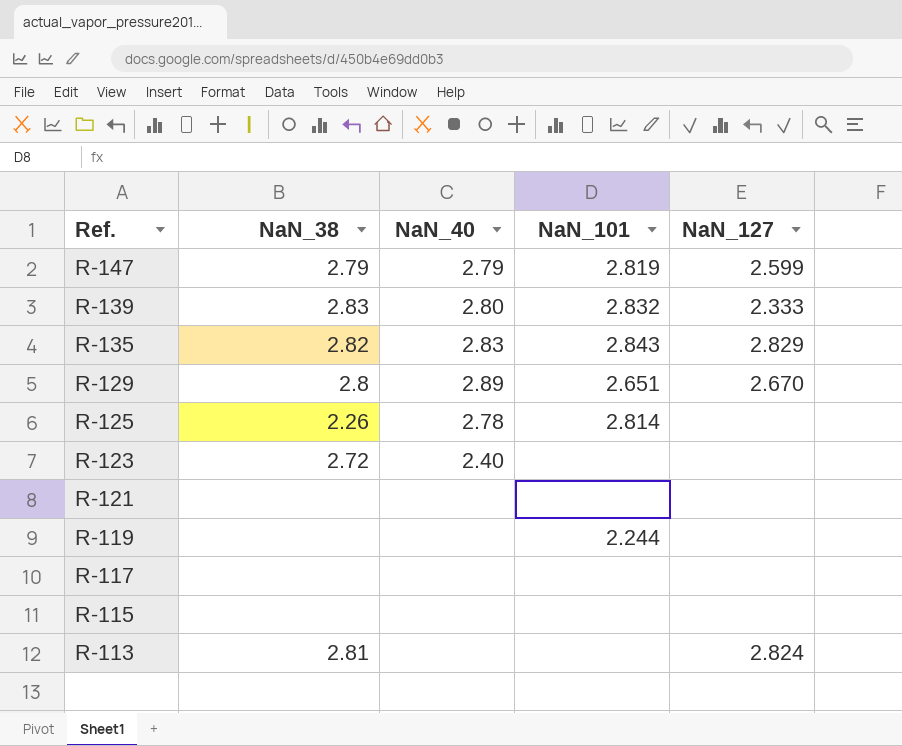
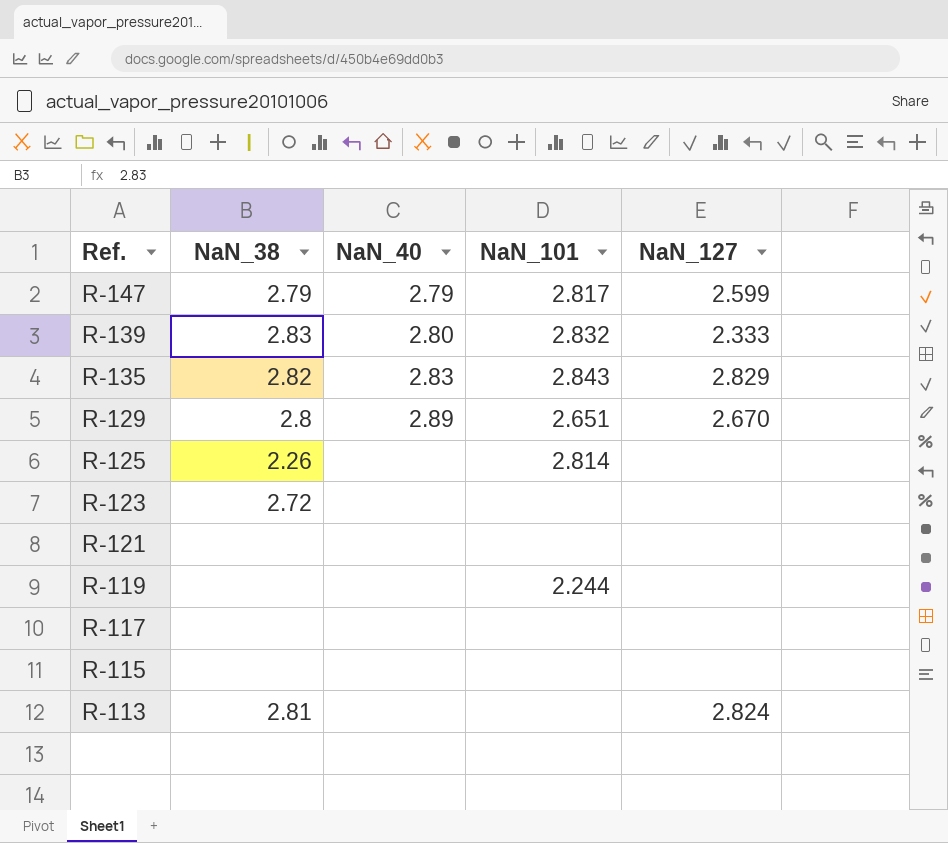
R-147 | NaN_101: 2.819 -> 2.817
R-125 | NaN_40: 2.78 -> none
R-123 | NaN_40: 2.40 -> none

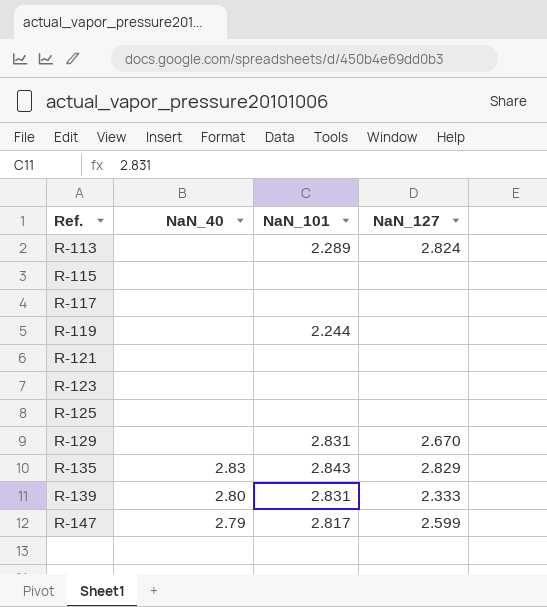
row order: Ref. descending -> Ref. ascending
column NaN_38 | position: 2 -> none
R-113 | NaN_101: none -> 2.289
R-125 | NaN_101: 2.814 -> none
R-129 | NaN_40: 2.89 -> none
R-129 | NaN_101: 2.651 -> 2.831
R-139 | NaN_101: 2.832 -> 2.831

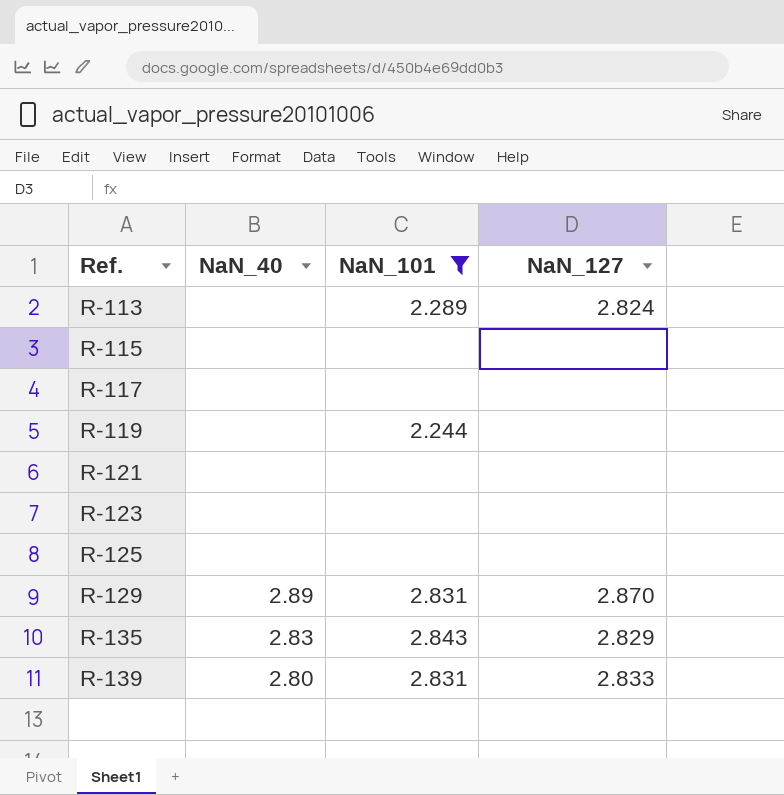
filter: none -> NaN_101 != 2.817
R-129 | NaN_40: none -> 2.89
R-129 | NaN_127: 2.670 -> 2.870
R-139 | NaN_127: 2.333 -> 2.833

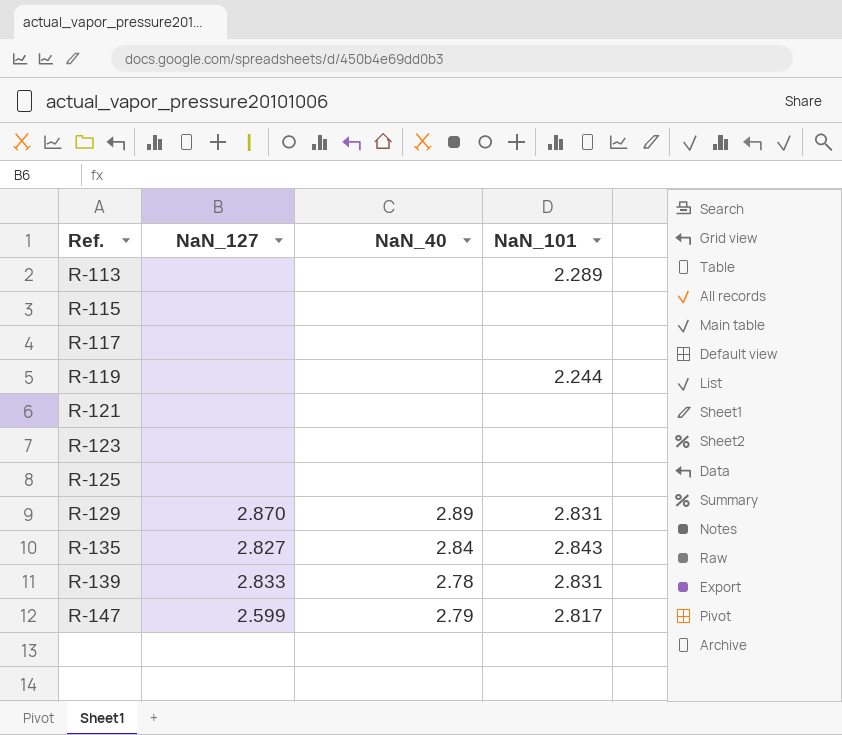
filter: NaN_101 != 2.817 -> none
column NaN_127 | position: 4 -> 2
R-113 | NaN_127: 2.824 -> none
R-135 | NaN_127: 2.829 -> 2.827
R-135 | NaN_40: 2.83 -> 2.84
R-139 | NaN_40: 2.80 -> 2.78

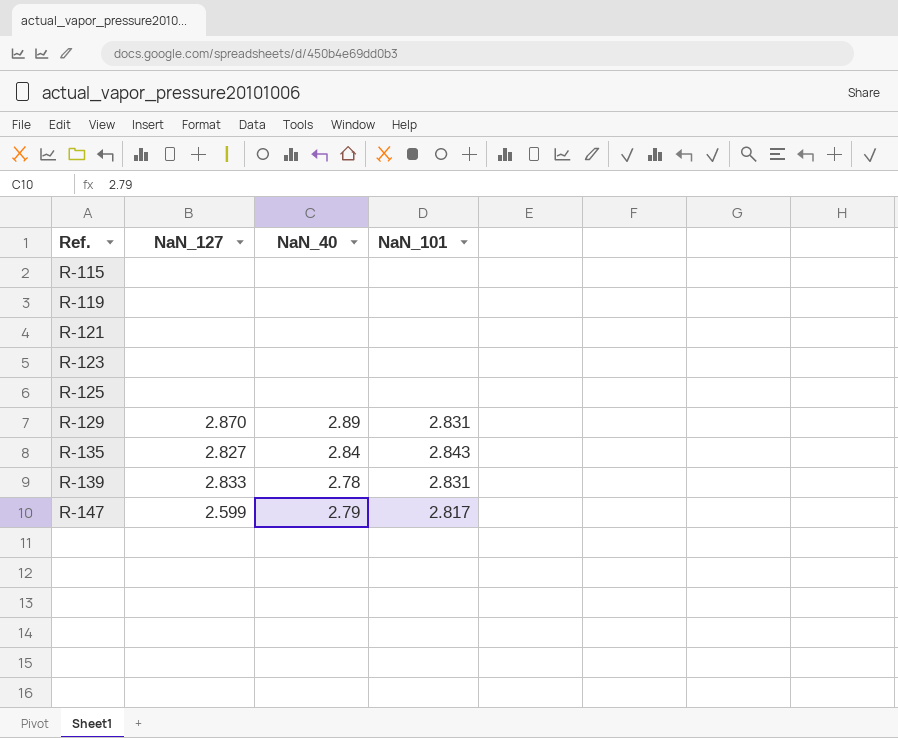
row R-113: none | none | 2.289 -> none
row R-117: none | none | none -> none
R-119 | NaN_101: 2.244 -> none

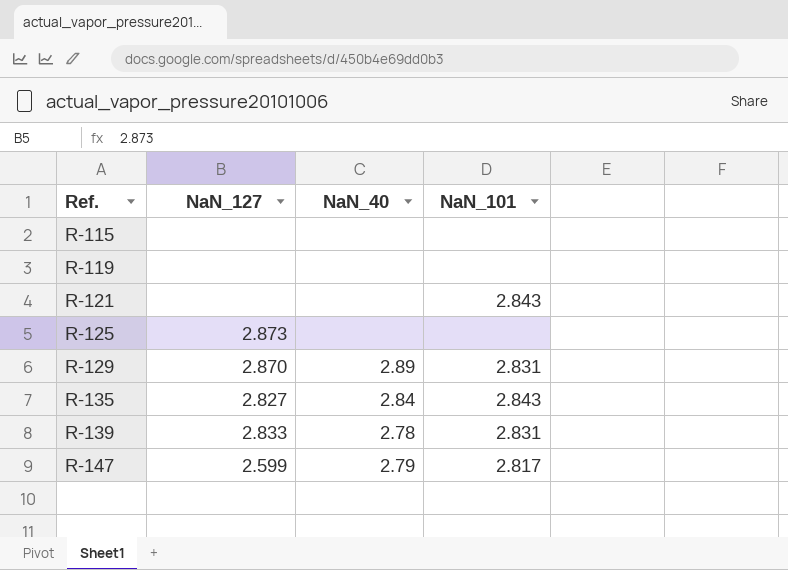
row R-123: none | none | none -> none
R-121 | NaN_101: none -> 2.843
R-125 | NaN_127: none -> 2.873

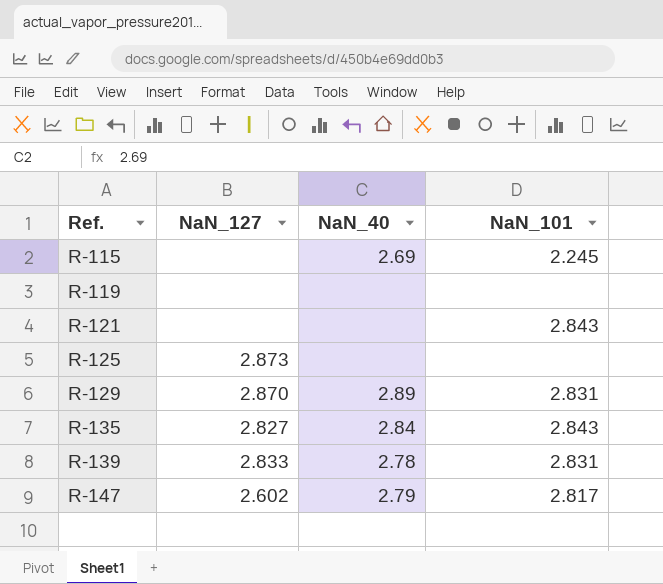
R-115 | NaN_40: none -> 2.69
R-115 | NaN_101: none -> 2.245
R-147 | NaN_127: 2.599 -> 2.602

